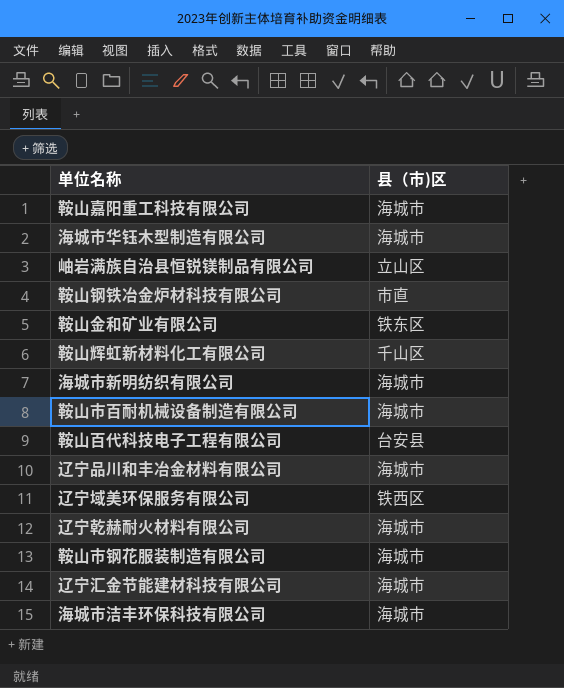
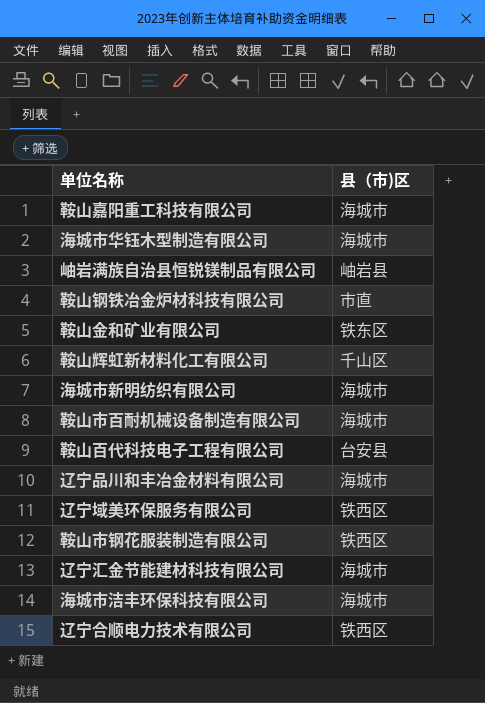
row 辽宁乾赫耐火材料有限公司: 海城市 -> none
岫岩满族自治县恒锐镁制品有限公司 | 县（市)区: 立山区 -> 岫岩县
鞍山市钢花服装制造有限公司 | 县（市)区: 海城市 -> 铁西区
row 辽宁合顺电力技术有限公司: none -> 铁西区

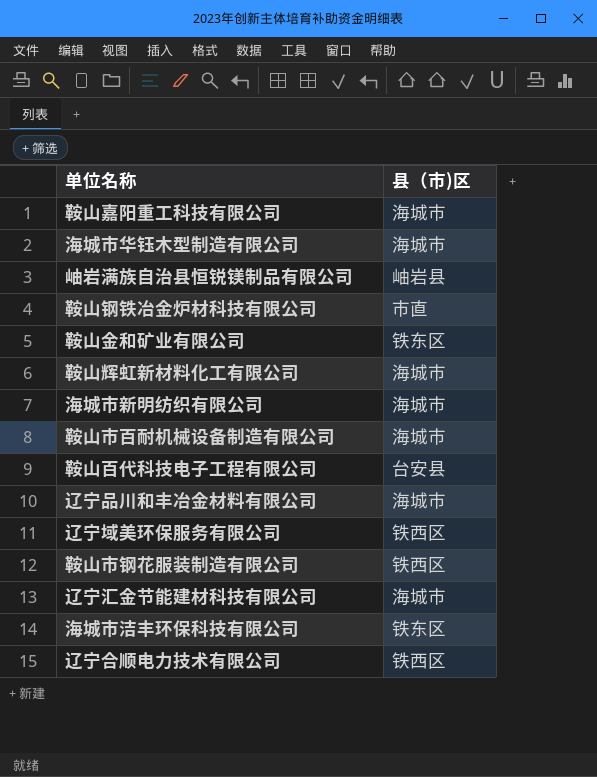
鞍山辉虹新材料化工有限公司 | 县（市)区: 千山区 -> 海城市
海城市洁丰环保科技有限公司 | 县（市)区: 海城市 -> 铁东区

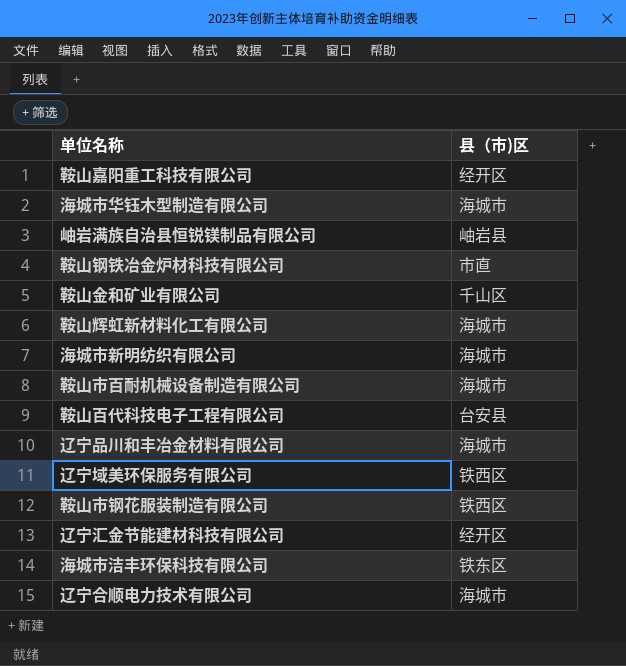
鞍山嘉阳重工科技有限公司 | 县（市)区: 海城市 -> 经开区
鞍山金和矿业有限公司 | 县（市)区: 铁东区 -> 千山区
辽宁汇金节能建材科技有限公司 | 县（市)区: 海城市 -> 经开区
辽宁合顺电力技术有限公司 | 县（市)区: 铁西区 -> 海城市

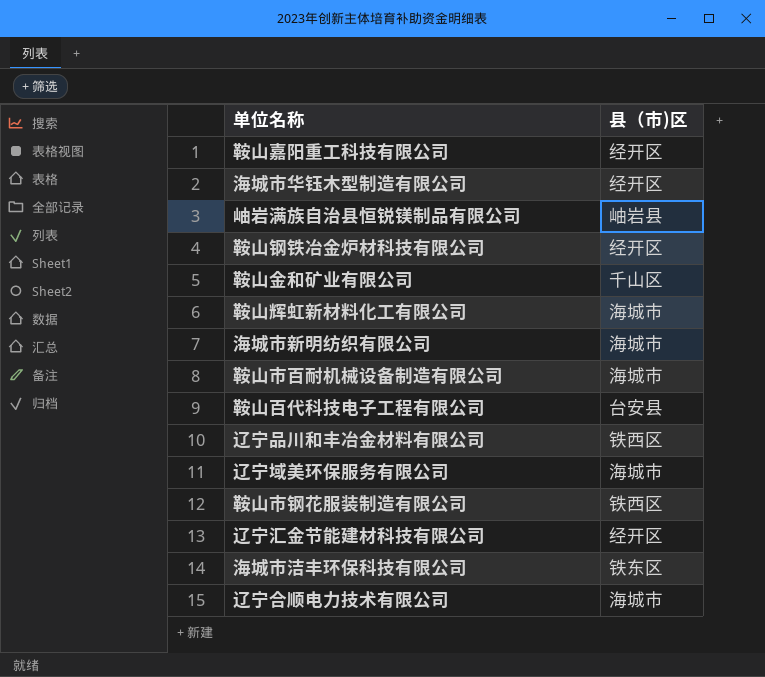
海城市华钰木型制造有限公司 | 县（市)区: 海城市 -> 经开区
鞍山钢铁冶金炉材科技有限公司 | 县（市)区: 市直 -> 经开区
辽宁品川和丰冶金材料有限公司 | 县（市)区: 海城市 -> 铁西区
辽宁域美环保服务有限公司 | 县（市)区: 铁西区 -> 海城市

